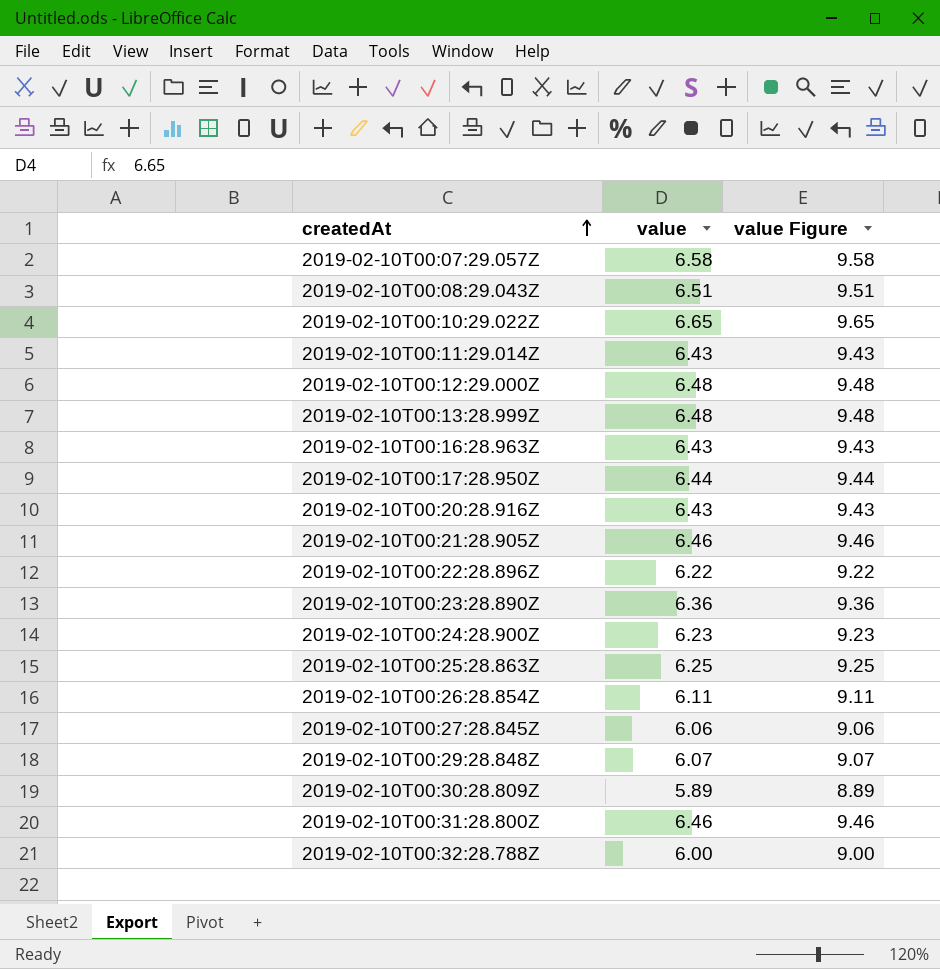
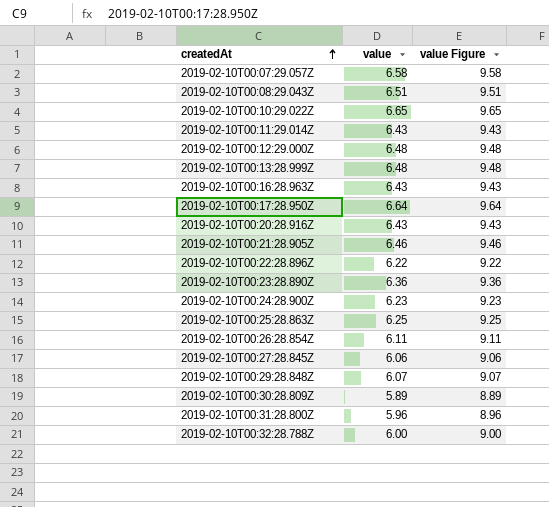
2019-02-10T00:17:28.950Z | value: 6.44 -> 6.64
2019-02-10T00:17:28.950Z | value Figure: 9.44 -> 9.64
2019-02-10T00:31:28.800Z | value: 6.46 -> 5.96
2019-02-10T00:31:28.800Z | value Figure: 9.46 -> 8.96

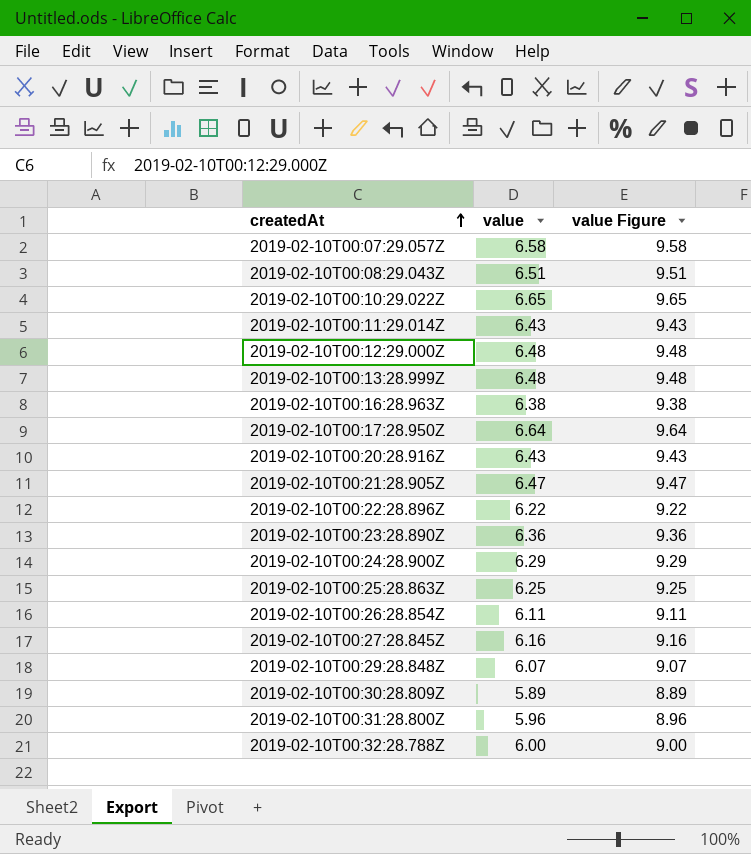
2019-02-10T00:16:28.963Z | value: 6.43 -> 6.38
2019-02-10T00:16:28.963Z | value Figure: 9.43 -> 9.38
2019-02-10T00:21:28.905Z | value: 6.46 -> 6.47
2019-02-10T00:21:28.905Z | value Figure: 9.46 -> 9.47
2019-02-10T00:24:28.900Z | value: 6.23 -> 6.29
2019-02-10T00:24:28.900Z | value Figure: 9.23 -> 9.29
2019-02-10T00:27:28.845Z | value: 6.06 -> 6.16
2019-02-10T00:27:28.845Z | value Figure: 9.06 -> 9.16

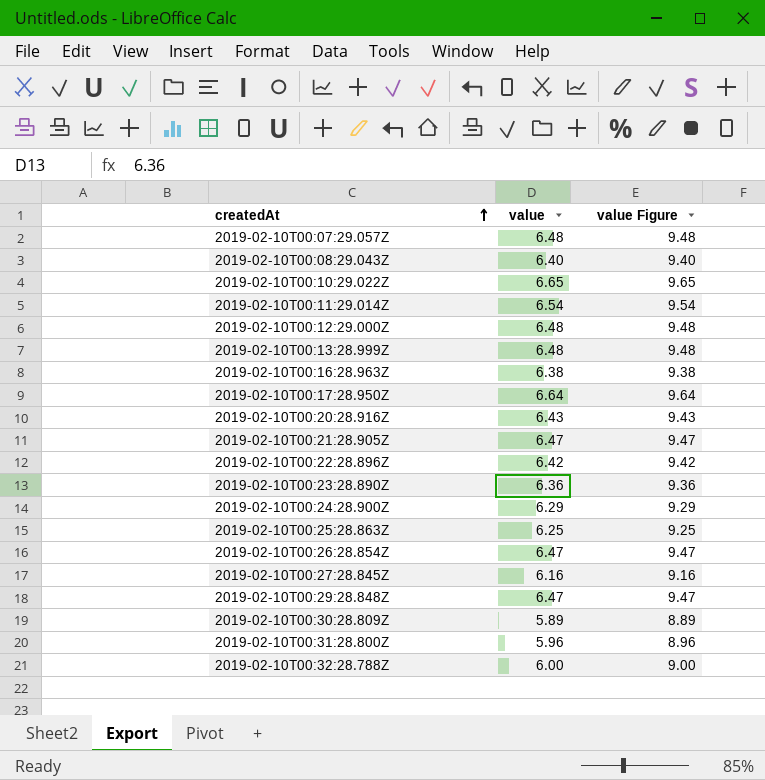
2019-02-10T00:07:29.057Z | value: 6.58 -> 6.48
2019-02-10T00:07:29.057Z | value Figure: 9.58 -> 9.48
2019-02-10T00:08:29.043Z | value: 6.51 -> 6.40
2019-02-10T00:08:29.043Z | value Figure: 9.51 -> 9.40
2019-02-10T00:11:29.014Z | value: 6.43 -> 6.54
2019-02-10T00:11:29.014Z | value Figure: 9.43 -> 9.54
2019-02-10T00:22:28.896Z | value: 6.22 -> 6.42
2019-02-10T00:22:28.896Z | value Figure: 9.22 -> 9.42
2019-02-10T00:26:28.854Z | value: 6.11 -> 6.47
2019-02-10T00:26:28.854Z | value Figure: 9.11 -> 9.47
2019-02-10T00:29:28.848Z | value: 6.07 -> 6.47
2019-02-10T00:29:28.848Z | value Figure: 9.07 -> 9.47

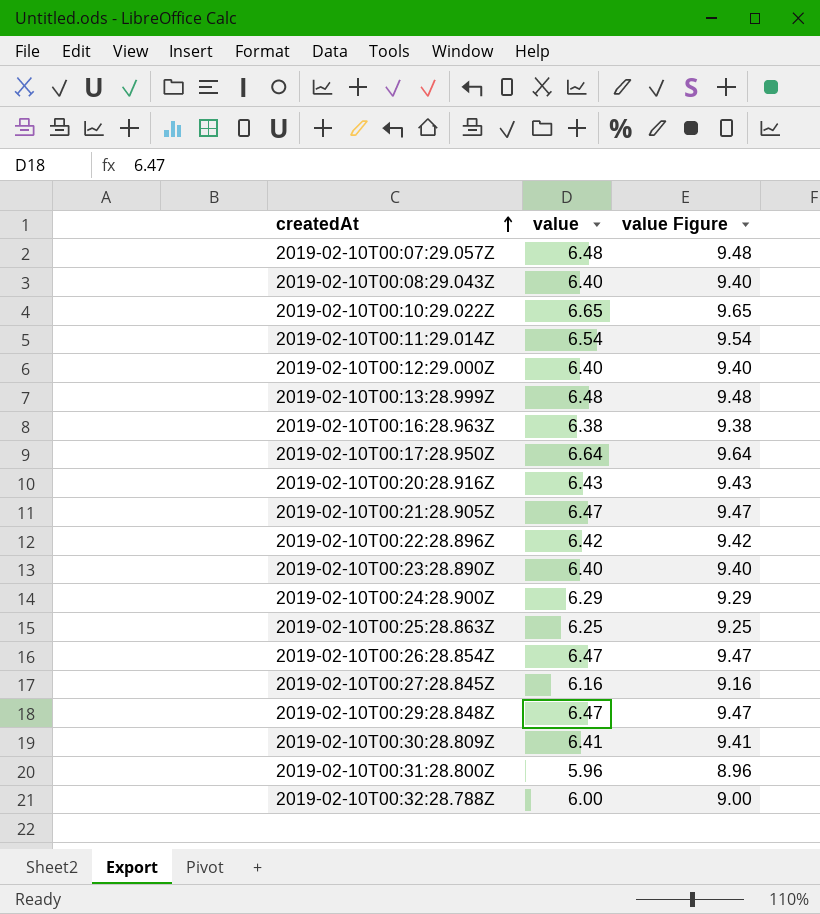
2019-02-10T00:12:29.000Z | value: 6.48 -> 6.40
2019-02-10T00:12:29.000Z | value Figure: 9.48 -> 9.40
2019-02-10T00:23:28.890Z | value: 6.36 -> 6.40
2019-02-10T00:23:28.890Z | value Figure: 9.36 -> 9.40
2019-02-10T00:30:28.809Z | value: 5.89 -> 6.41
2019-02-10T00:30:28.809Z | value Figure: 8.89 -> 9.41

